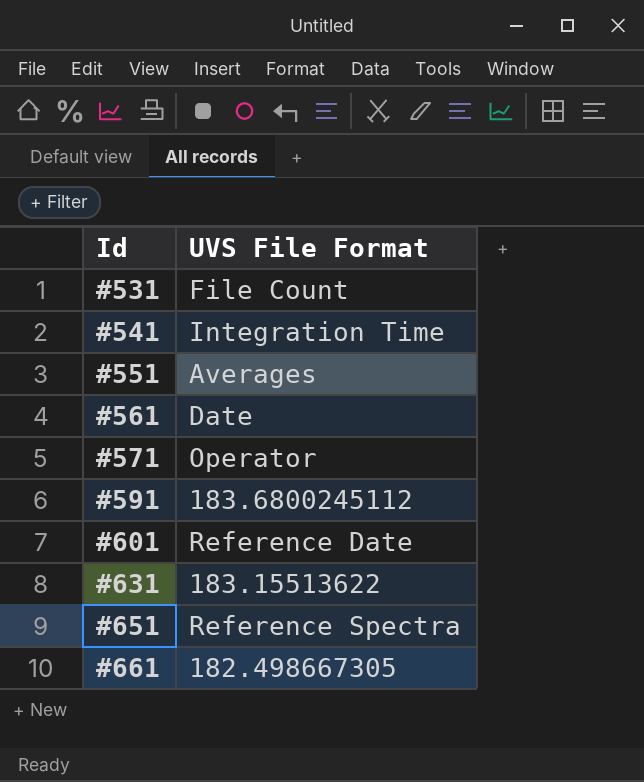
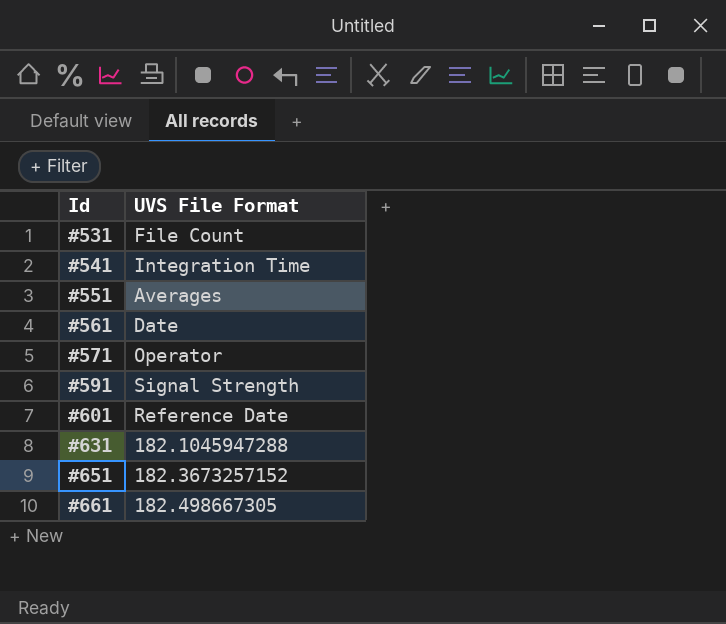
#591 | UVS File Format: 183.6800245112 -> Signal Strength
#631 | UVS File Format: 183.15513622 -> 182.1045947288
#651 | UVS File Format: Reference Spectra -> 182.3673257152

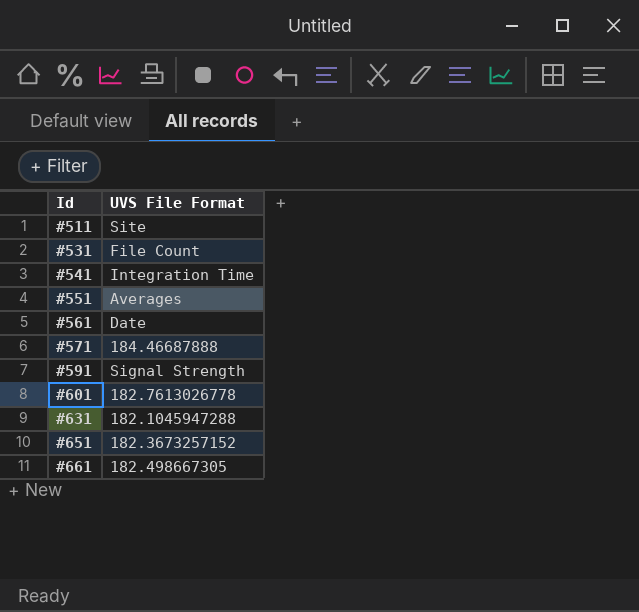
row #511: none -> Site
#571 | UVS File Format: Operator -> 184.46687888
#601 | UVS File Format: Reference Date -> 182.7613026778

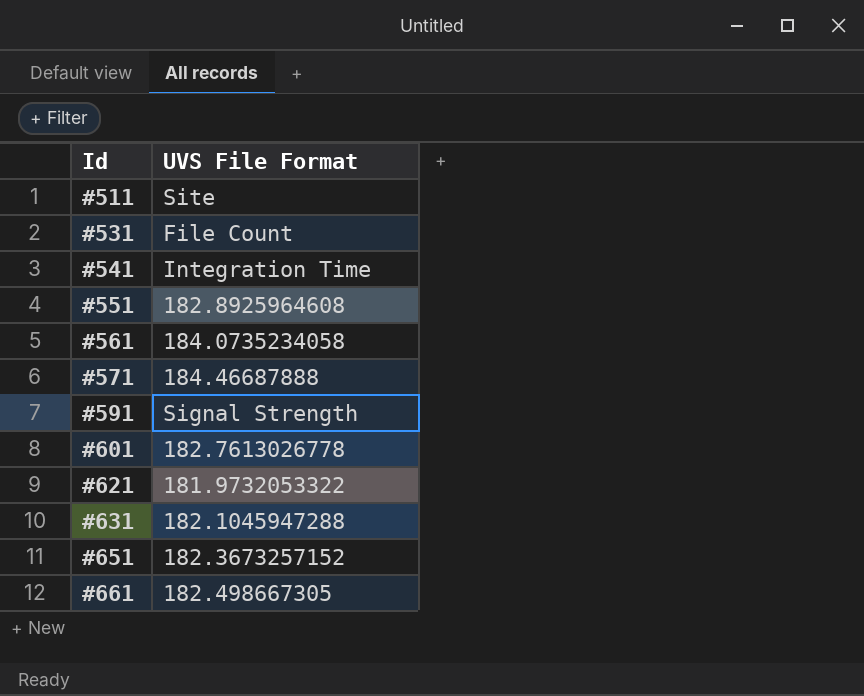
#551 | UVS File Format: Averages -> 182.8925964608
#561 | UVS File Format: Date -> 184.0735234058
row #621: none -> 181.9732053322

